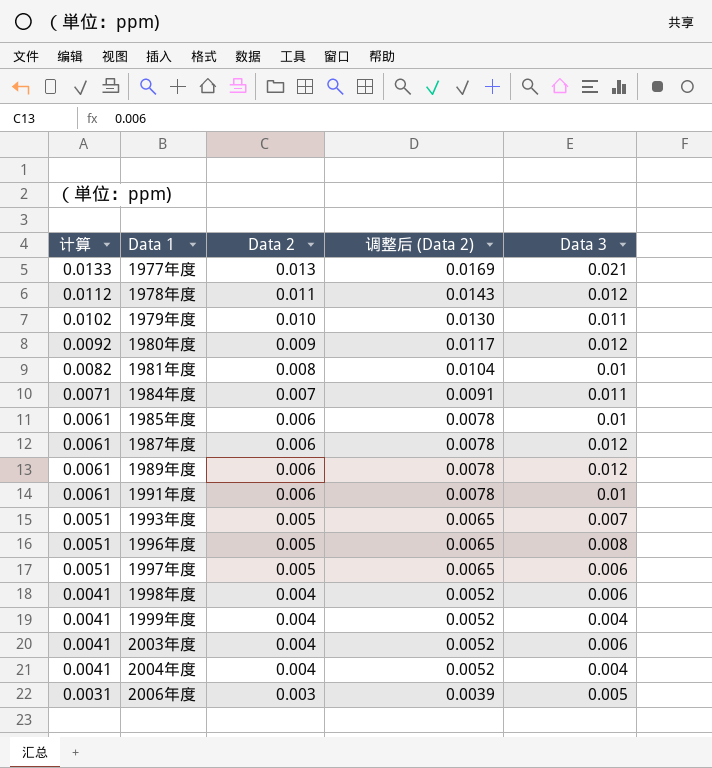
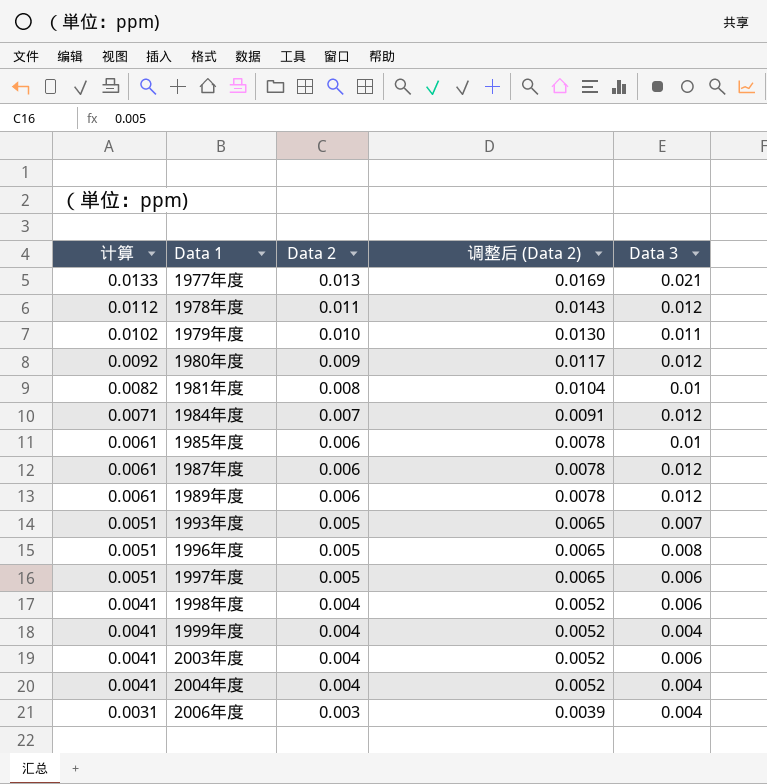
row 1991年度: 0.0061 | 0.006 | 0.0078 | 0.01 -> none
1984年度 | Data 3: 0.011 -> 0.012
2006年度 | Data 3: 0.005 -> 0.004

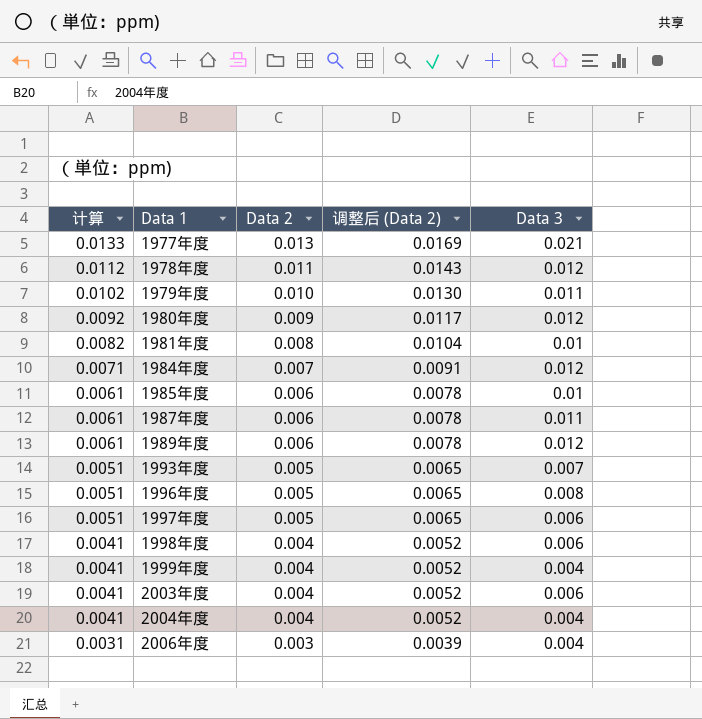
1987年度 | Data 3: 0.012 -> 0.011

